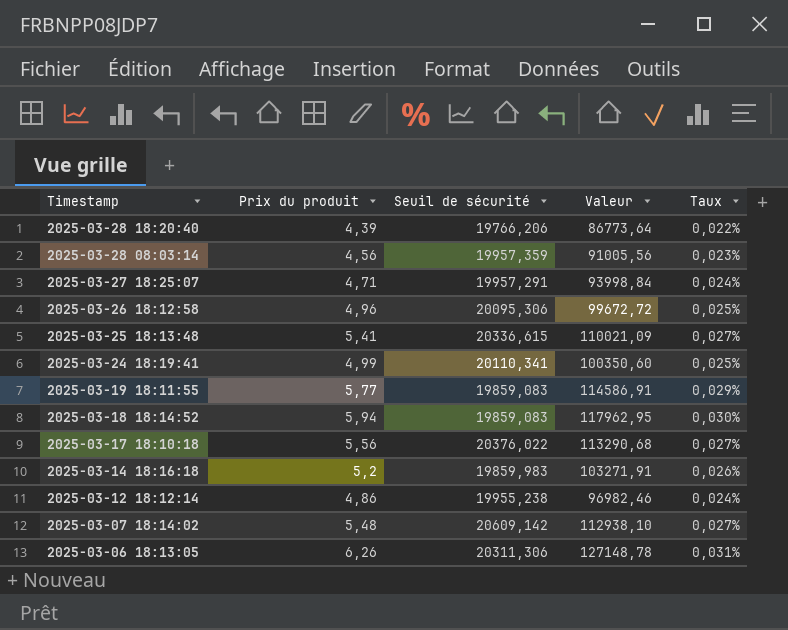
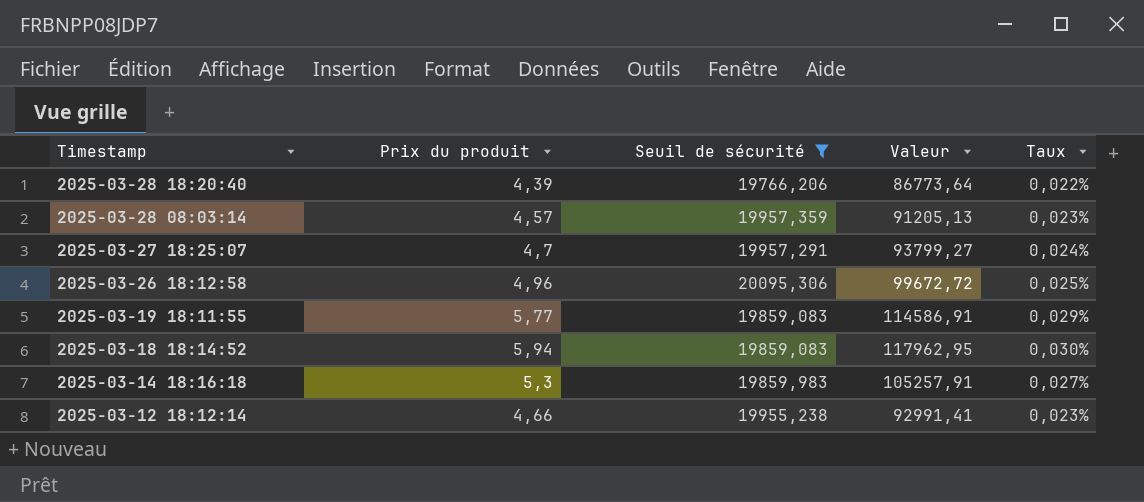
filter: none -> Seuil de sécurité <= 20095,306
2025-03-28 08:03:14 | Prix du produit: 4,56 -> 4,57
2025-03-28 08:03:14 | Valeur: 91005,56 -> 91205,13
2025-03-27 18:25:07 | Prix du produit: 4,71 -> 4,7
2025-03-27 18:25:07 | Valeur: 93998,84 -> 93799,27
2025-03-14 18:16:18 | Prix du produit: 5,2 -> 5,3
2025-03-14 18:16:18 | Valeur: 103271,91 -> 105257,91
2025-03-14 18:16:18 | Taux: 0,026% -> 0,027%
2025-03-12 18:12:14 | Prix du produit: 4,86 -> 4,66
2025-03-12 18:12:14 | Valeur: 96982,46 -> 92991,41
2025-03-12 18:12:14 | Taux: 0,024% -> 0,023%

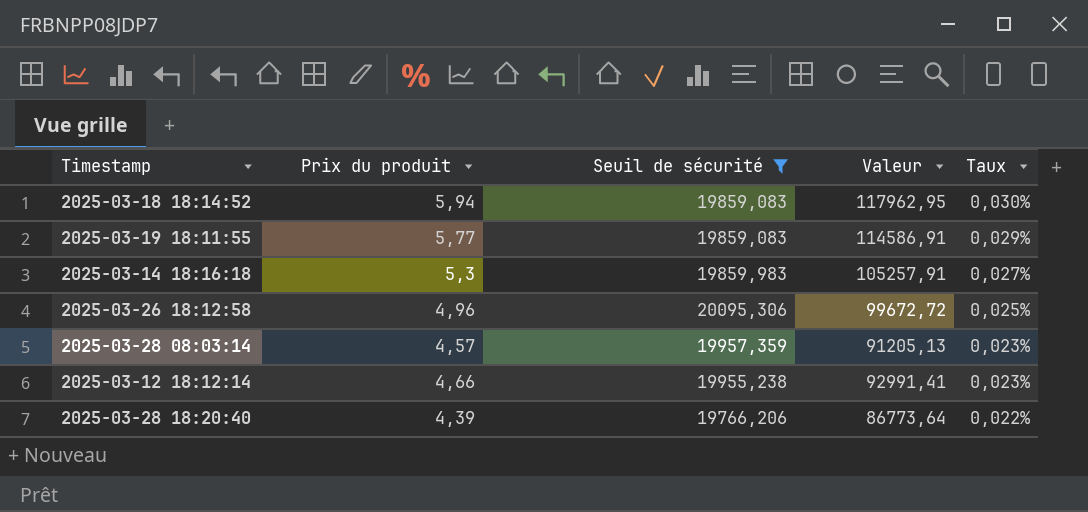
row order: Timestamp descending -> Taux descending
row 2025-03-27 18:25:07: 4,7 | 19957,291 | 93799,27 | 0,024% -> none

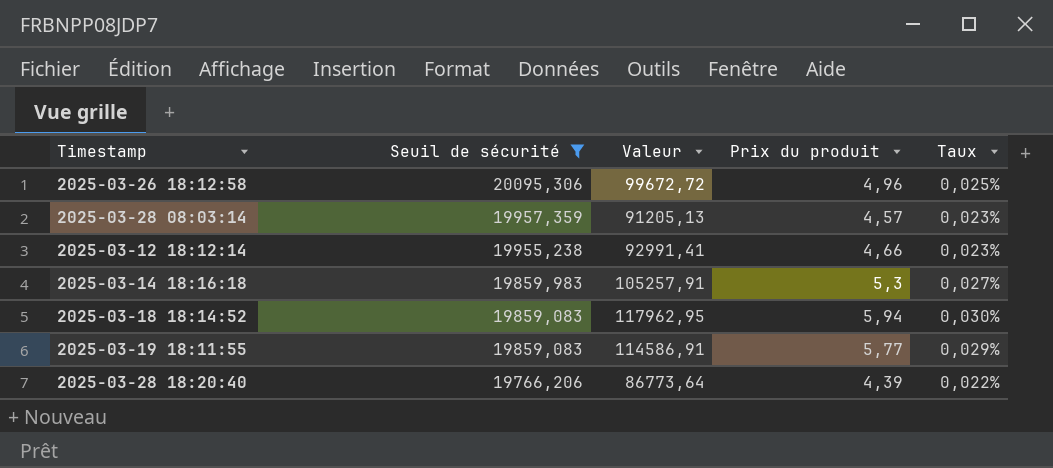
row order: Taux descending -> Seuil de sécurité descending
column Prix du produit | position: 2 -> 4

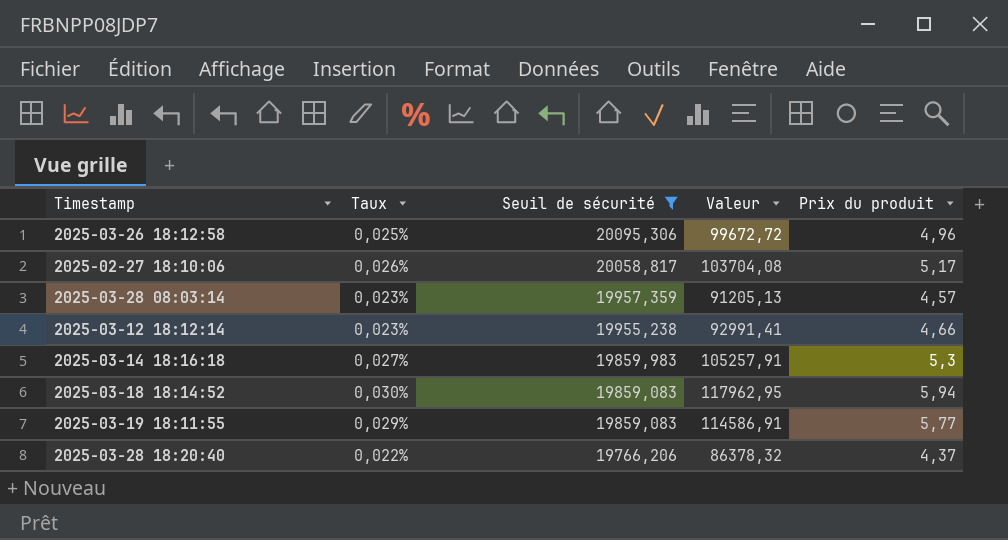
column Taux | position: 5 -> 2
row 2025-02-27 18:10:06: none -> 0,026% | 20058,817 | 103704,08 | 5,17
2025-03-28 18:20:40 | Valeur: 86773,64 -> 86378,32
2025-03-28 18:20:40 | Prix du produit: 4,39 -> 4,37

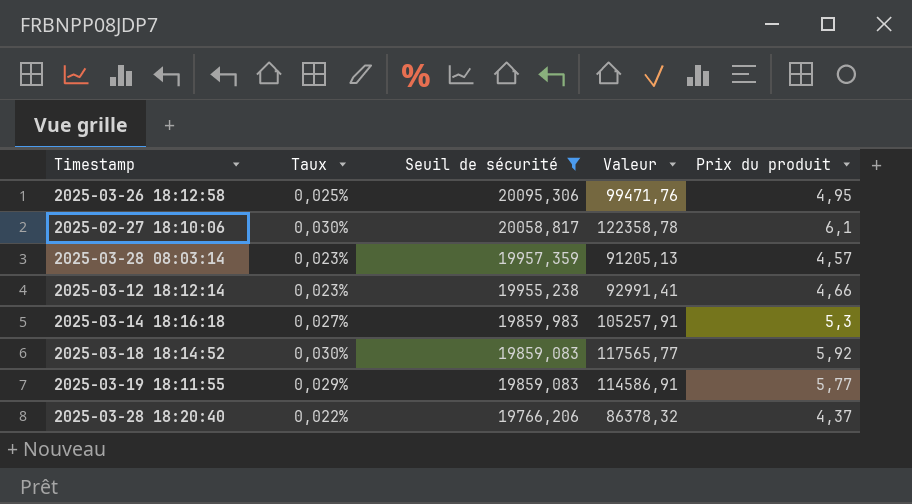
2025-03-26 18:12:58 | Valeur: 99672,72 -> 99471,76
2025-03-26 18:12:58 | Prix du produit: 4,96 -> 4,95
2025-02-27 18:10:06 | Taux: 0,026% -> 0,030%
2025-02-27 18:10:06 | Valeur: 103704,08 -> 122358,78
2025-02-27 18:10:06 | Prix du produit: 5,17 -> 6,1
2025-03-18 18:14:52 | Valeur: 117962,95 -> 117565,77
2025-03-18 18:14:52 | Prix du produit: 5,94 -> 5,92

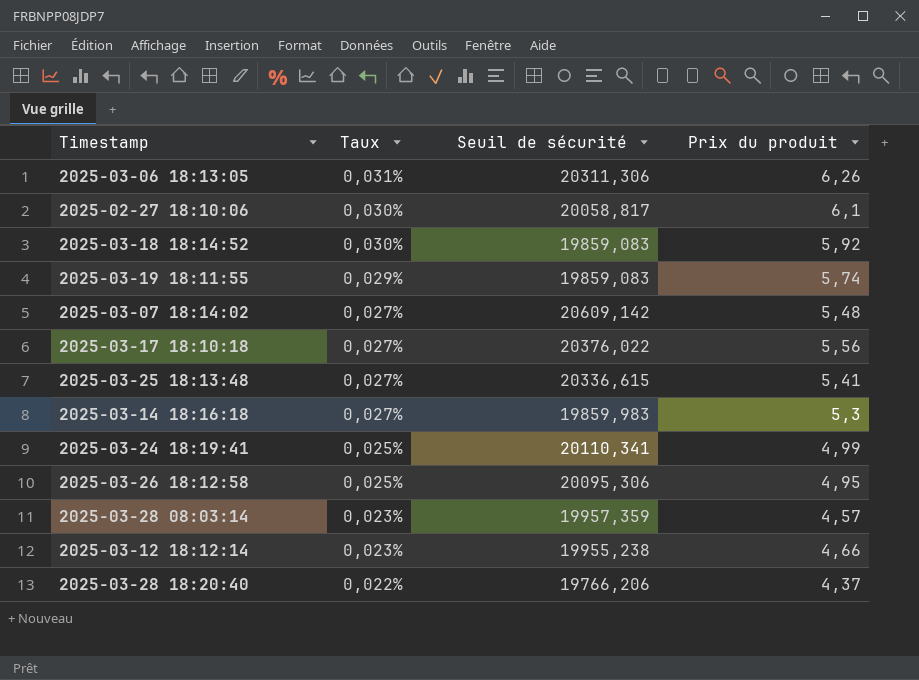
filter: Seuil de sécurité <= 20095,306 -> none
row order: Seuil de sécurité descending -> Taux descending
column Valeur | formula: [Seuil de sécurité] * [Prix du produit] -> none
2025-03-19 18:11:55 | Prix du produit: 5,77 -> 5,74

